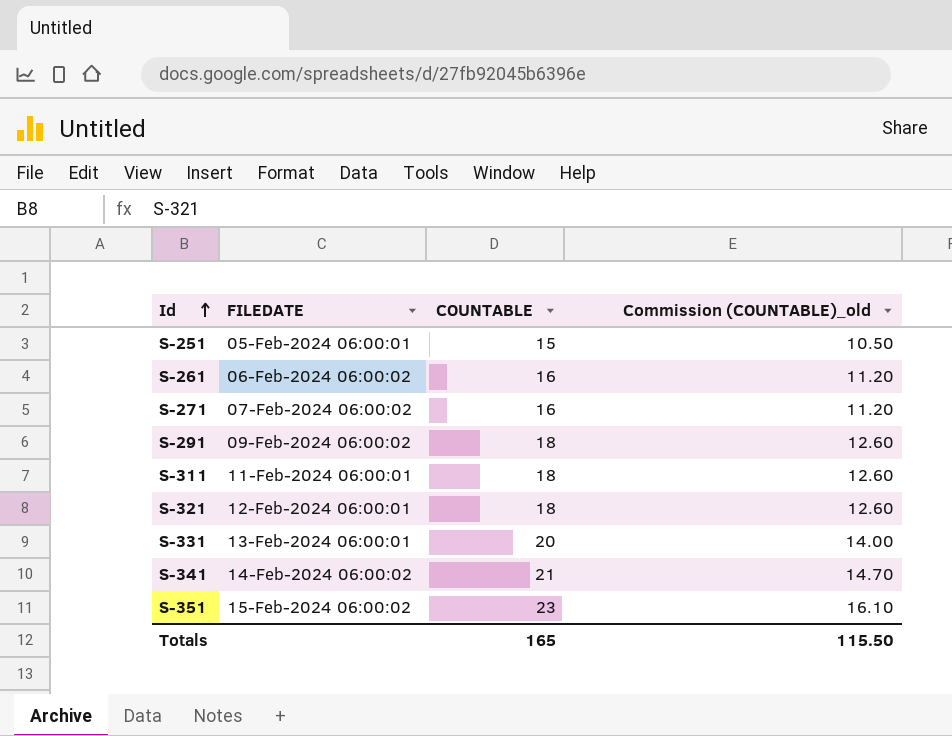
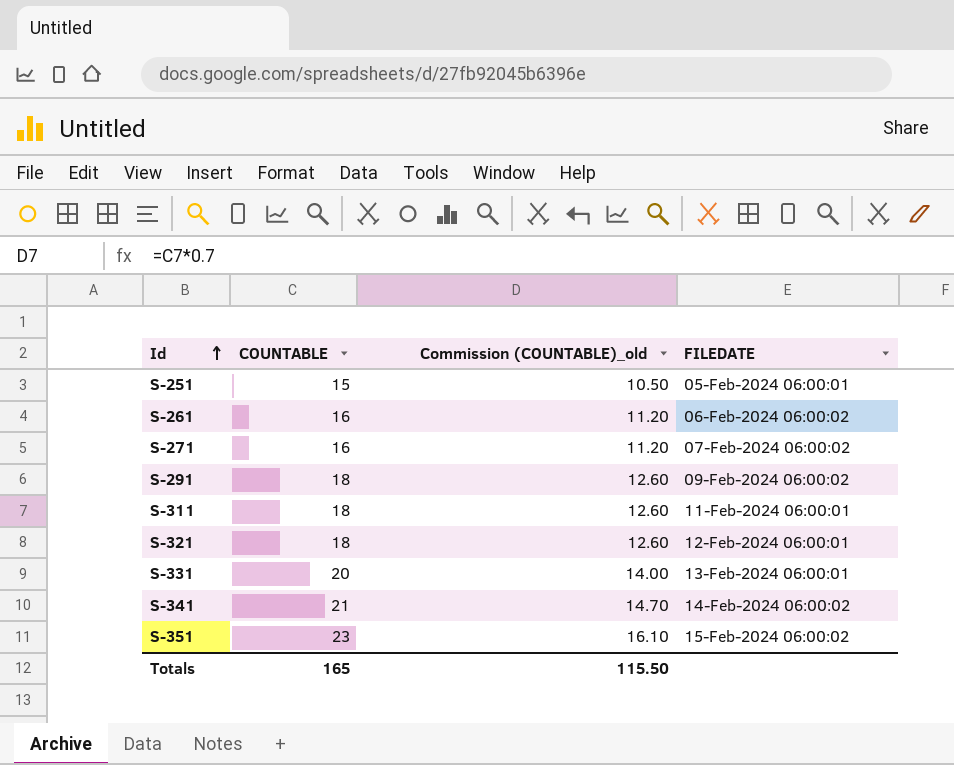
column FILEDATE | position: 2 -> 4

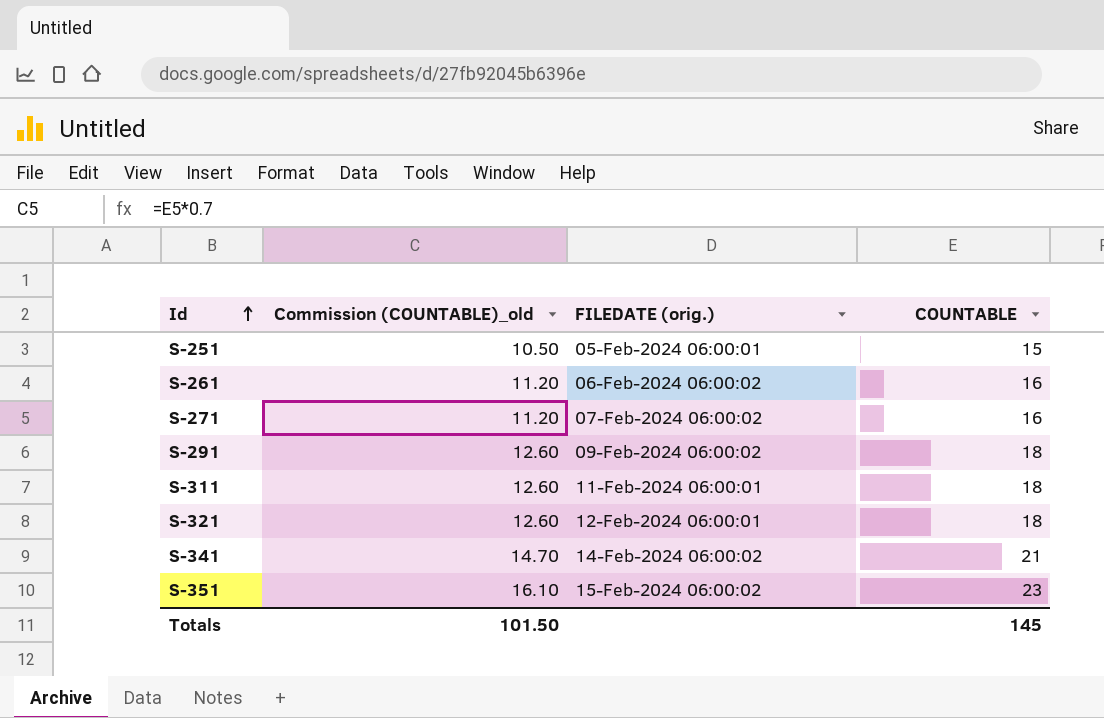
column name: FILEDATE -> FILEDATE (orig.)
column COUNTABLE | position: 2 -> 4
row S-331: 20 | 14.00 | 13-Feb-2024 06:00:01 -> none
Totals | Commission (COUNTABLE)_old: 115.50 -> 101.50
Totals | COUNTABLE: 165 -> 145

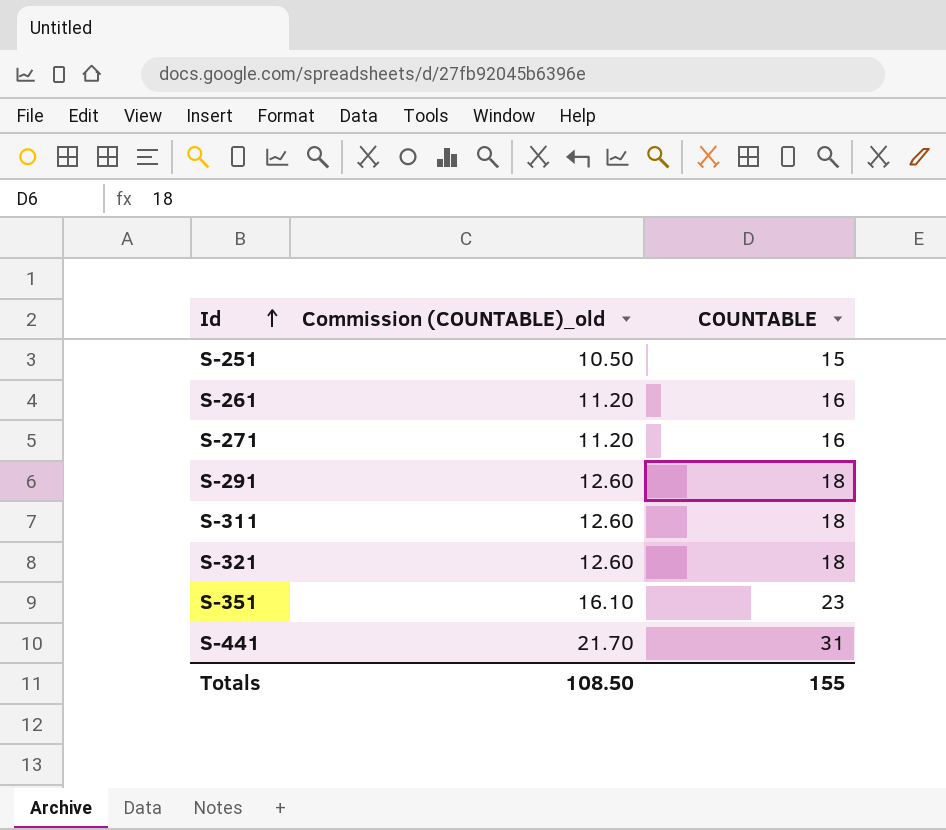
column FILEDATE (orig.) | position: 3 -> none
row S-341: 14.70 | 14-Feb-2024 06:00:02 | 21 -> none
row S-441: none -> 21.70 | 31
Totals | Commission (COUNTABLE)_old: 101.50 -> 108.50
Totals | COUNTABLE: 145 -> 155

